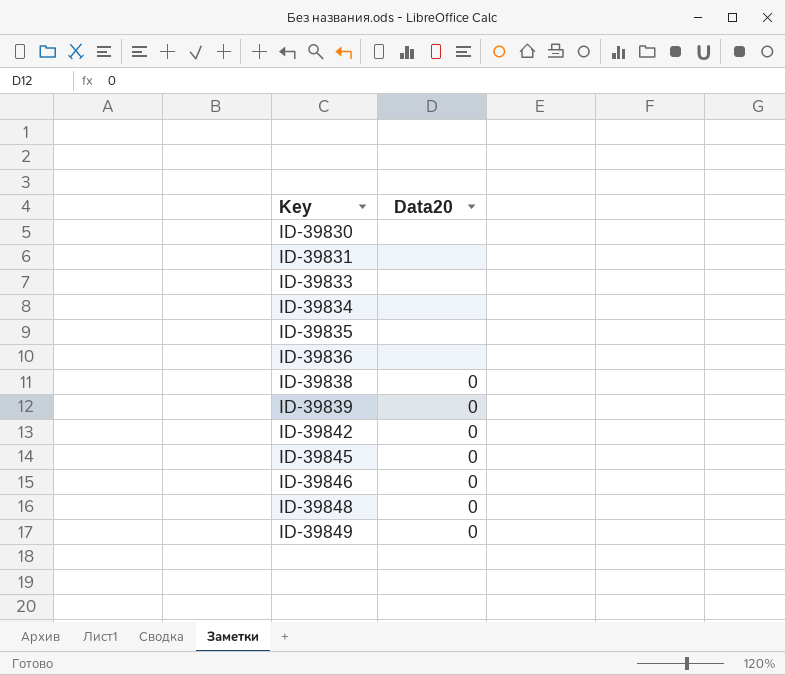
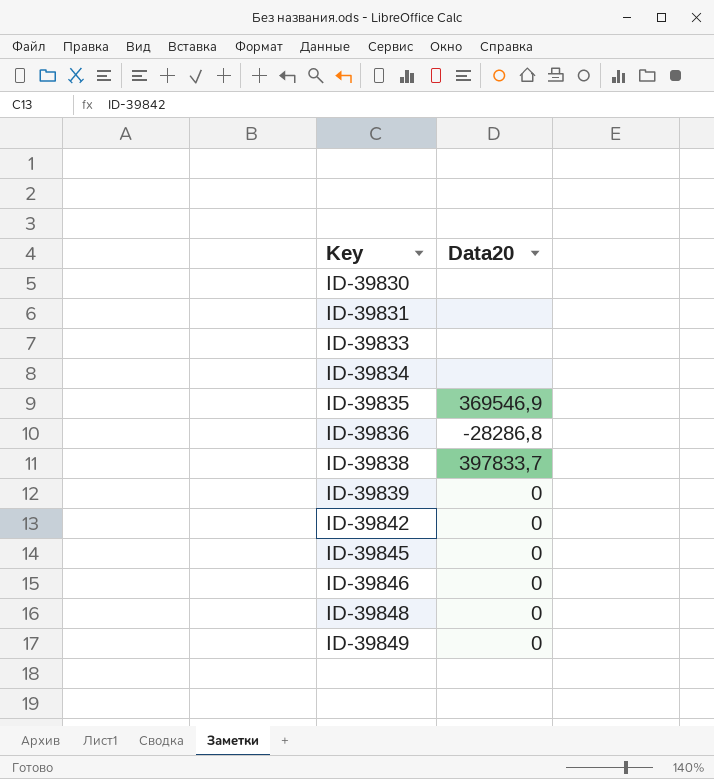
ID-39835 | Data20: none -> 369546,9
ID-39836 | Data20: none -> -28286,8
ID-39838 | Data20: 0 -> 397833,7

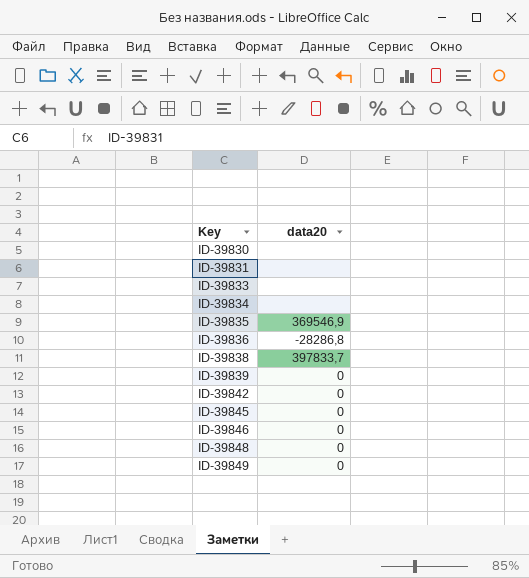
column name: Data20 -> data20

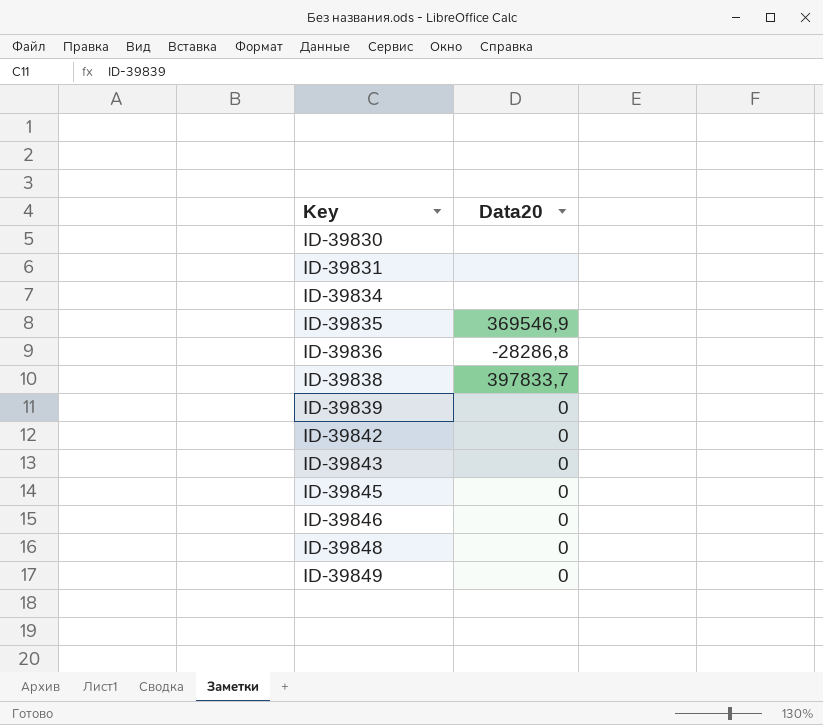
column name: data20 -> Data20
row ID-39833: none -> none
row ID-39843: none -> 0

